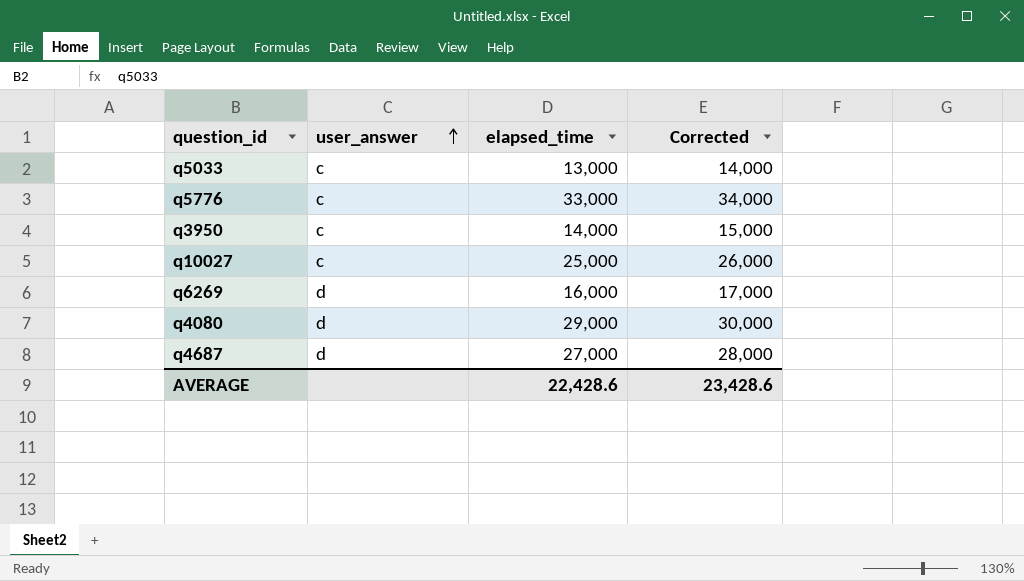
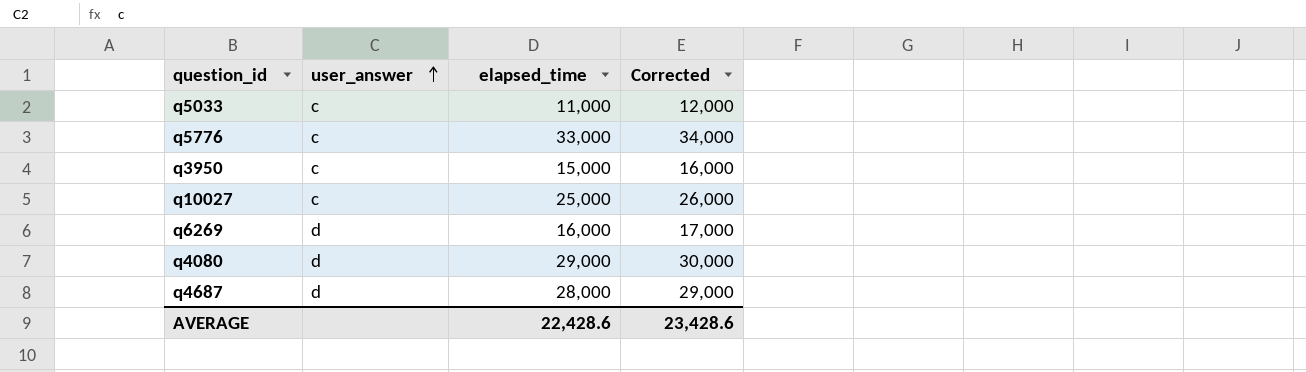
q5033 | elapsed_time: 13,000 -> 11,000
q5033 | Corrected: 14,000 -> 12,000
q3950 | elapsed_time: 14,000 -> 15,000
q3950 | Corrected: 15,000 -> 16,000
q4687 | elapsed_time: 27,000 -> 28,000
q4687 | Corrected: 28,000 -> 29,000

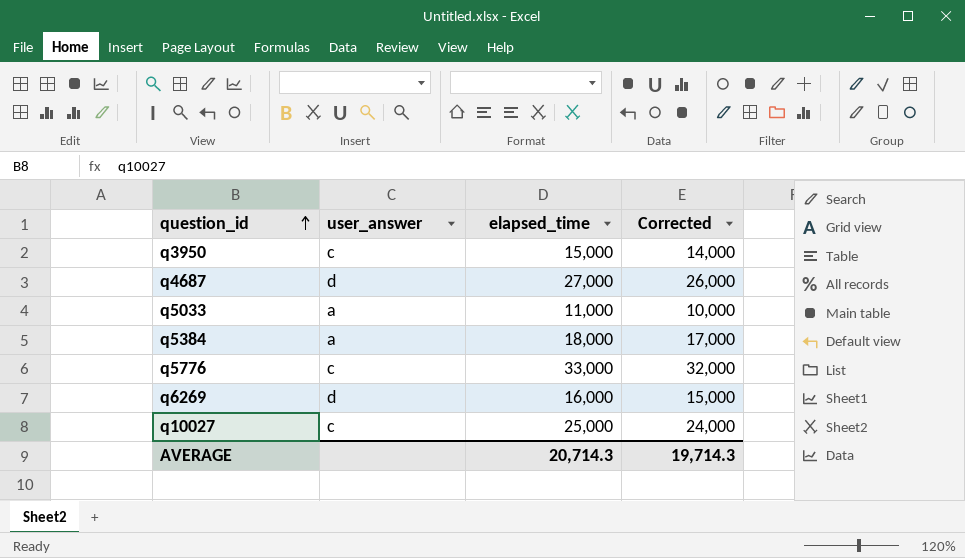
row order: user_answer ascending -> question_id ascending
column Corrected | formula: [elapsed_time] + 1000 -> [elapsed_time] - 1000
row q4080: d | 29,000 | 30,000 -> none
q4687 | elapsed_time: 28,000 -> 27,000
q5033 | user_answer: c -> a
row q5384: none -> a | 18,000 | 17,000
AVERAGE | elapsed_time: 22,428.6 -> 20,714.3
AVERAGE | Corrected: 23,428.6 -> 19,714.3

